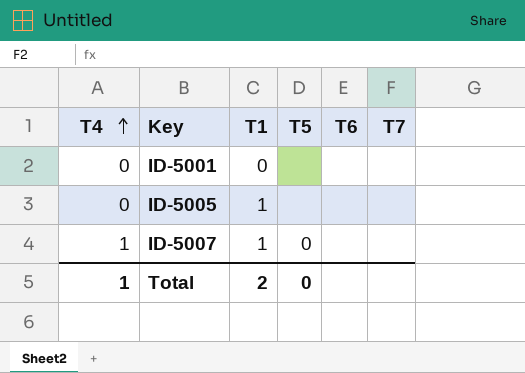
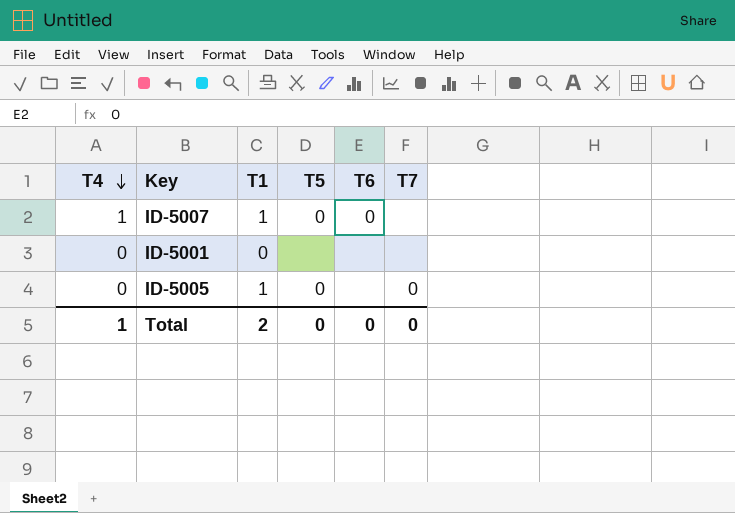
row order: T4 ascending -> T4 descending
ID-5007 | T6: none -> 0
ID-5005 | T5: none -> 0
ID-5005 | T7: none -> 0
Total | T6: none -> 0
Total | T7: none -> 0

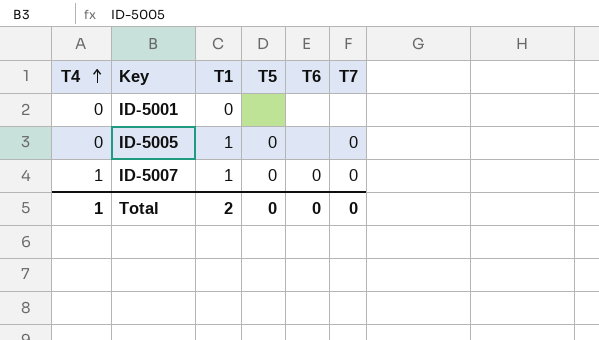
row order: T4 descending -> T4 ascending
ID-5007 | T7: none -> 0

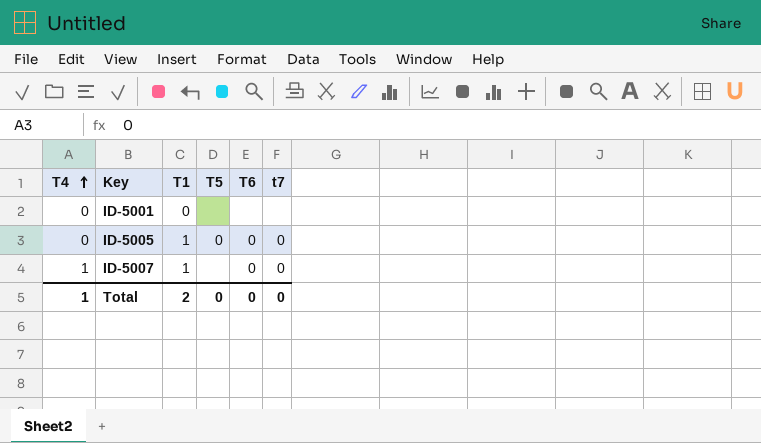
column name: T7 -> t7
ID-5005 | T6: none -> 0
ID-5007 | T5: 0 -> none

